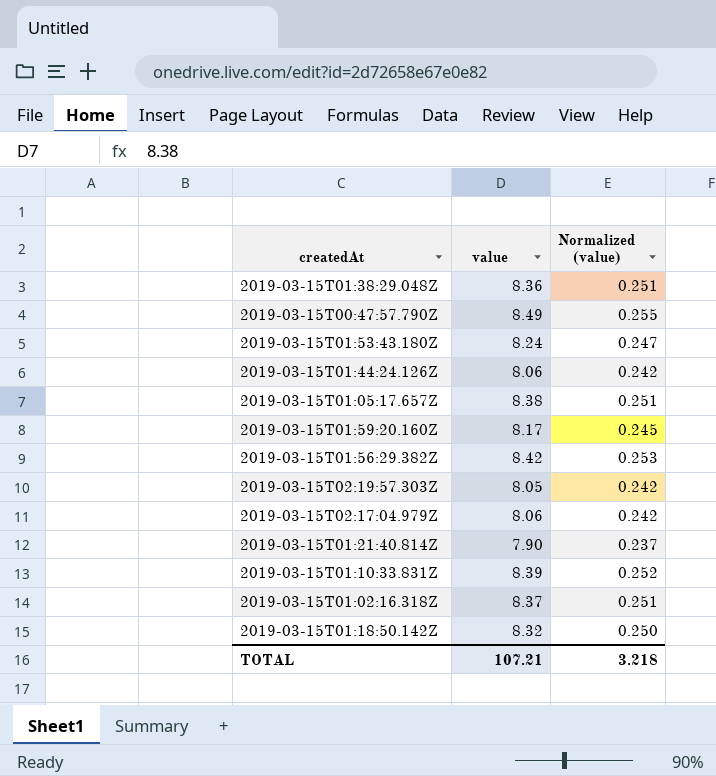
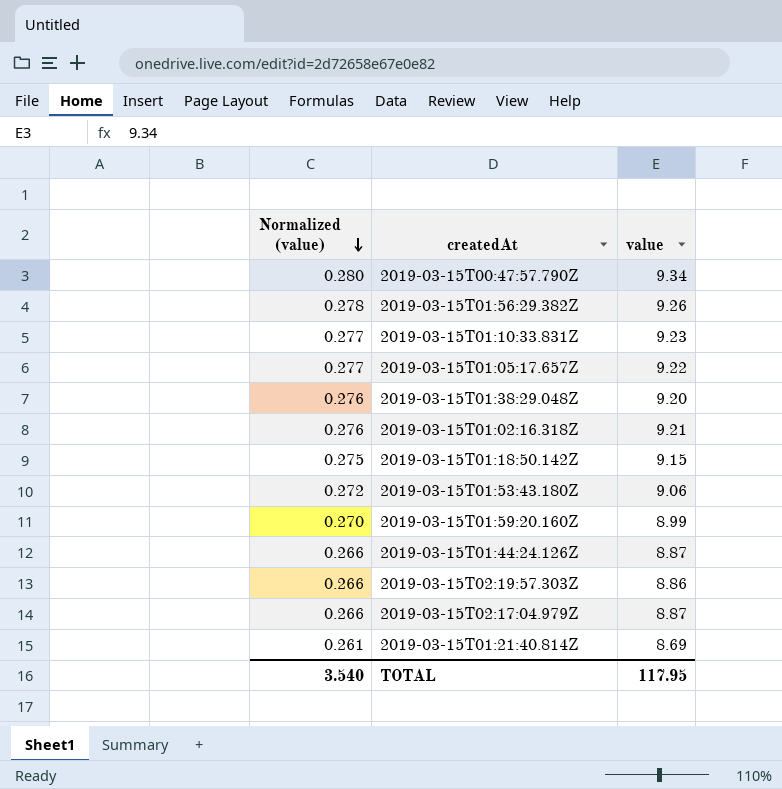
row order: none -> Normalized (value) descending
column Normalized (value) | position: 3 -> 1
2019-03-15T00:47:57.790Z | Normalized (value): 0.255 -> 0.280
2019-03-15T00:47:57.790Z | value: 8.49 -> 9.34
2019-03-15T01:56:29.382Z | Normalized (value): 0.253 -> 0.278
2019-03-15T01:56:29.382Z | value: 8.42 -> 9.26
2019-03-15T01:10:33.831Z | Normalized (value): 0.252 -> 0.277
2019-03-15T01:10:33.831Z | value: 8.39 -> 9.23
2019-03-15T01:05:17.657Z | Normalized (value): 0.251 -> 0.277
2019-03-15T01:05:17.657Z | value: 8.38 -> 9.22
2019-03-15T01:38:29.048Z | Normalized (value): 0.251 -> 0.276
2019-03-15T01:38:29.048Z | value: 8.36 -> 9.20
2019-03-15T01:02:16.318Z | Normalized (value): 0.251 -> 0.276
2019-03-15T01:02:16.318Z | value: 8.37 -> 9.21
2019-03-15T01:18:50.142Z | Normalized (value): 0.250 -> 0.275
2019-03-15T01:18:50.142Z | value: 8.32 -> 9.15
2019-03-15T01:53:43.180Z | Normalized (value): 0.247 -> 0.272
2019-03-15T01:53:43.180Z | value: 8.24 -> 9.06
2019-03-15T01:59:20.160Z | Normalized (value): 0.245 -> 0.270
2019-03-15T01:59:20.160Z | value: 8.17 -> 8.99
2019-03-15T01:44:24.126Z | Normalized (value): 0.242 -> 0.266
2019-03-15T01:44:24.126Z | value: 8.06 -> 8.87
2019-03-15T02:19:57.303Z | Normalized (value): 0.242 -> 0.266
2019-03-15T02:19:57.303Z | value: 8.05 -> 8.86
2019-03-15T02:17:04.979Z | Normalized (value): 0.242 -> 0.266
2019-03-15T02:17:04.979Z | value: 8.06 -> 8.87
2019-03-15T01:21:40.814Z | Normalized (value): 0.237 -> 0.261
2019-03-15T01:21:40.814Z | value: 7.90 -> 8.69
TOTAL | Normalized (value): 3.218 -> 3.540
TOTAL | value: 107.21 -> 117.95

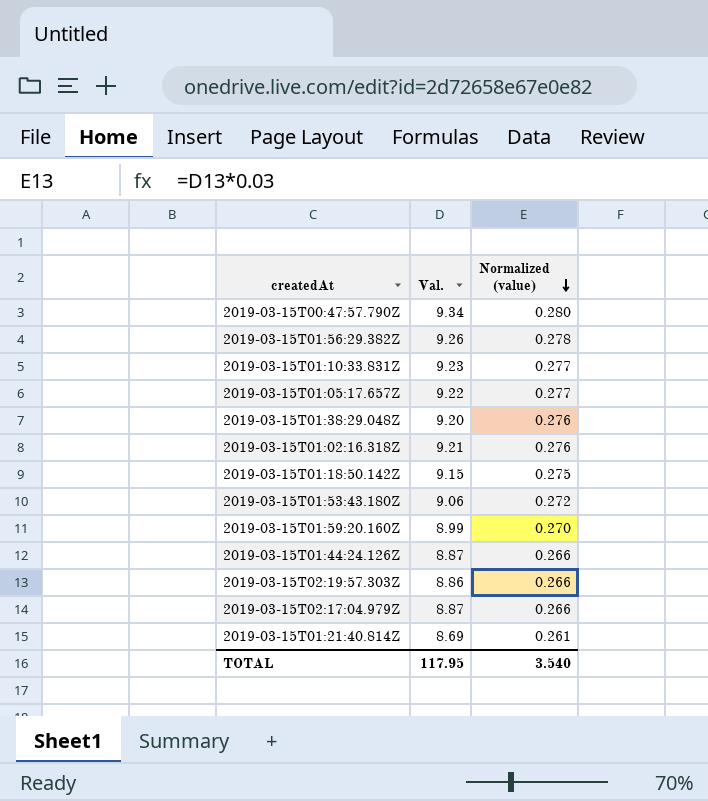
column name: value -> Val.
column Normalized (value) | position: 1 -> 3

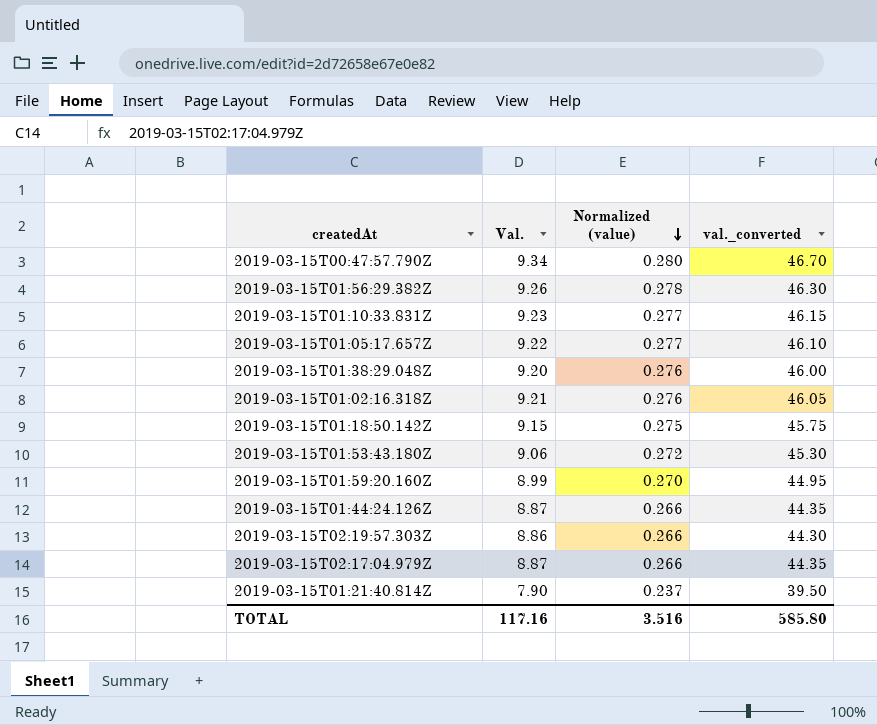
column val._converted | formula: none -> [Val.] * 5
2019-03-15T01:21:40.814Z | Val.: 8.69 -> 7.90
2019-03-15T01:21:40.814Z | Normalized (value): 0.261 -> 0.237
TOTAL | Val.: 117.95 -> 117.16
TOTAL | Normalized (value): 3.540 -> 3.516

